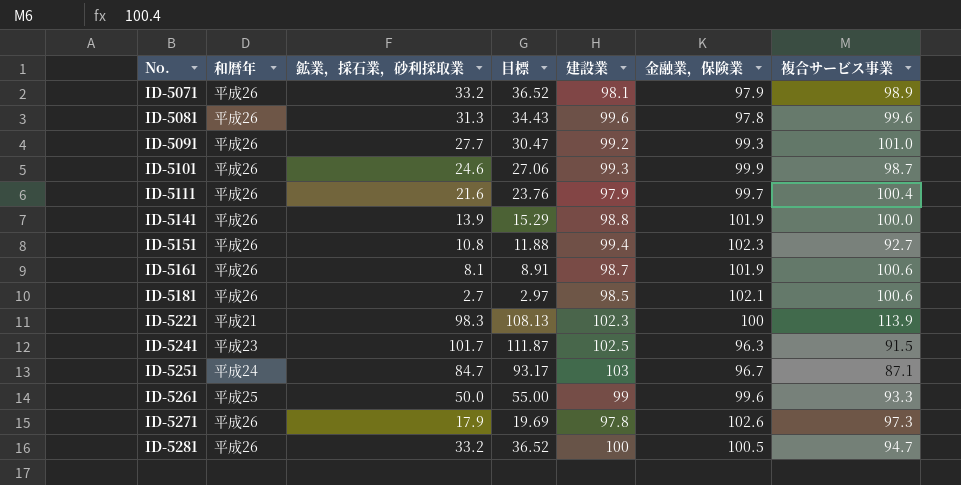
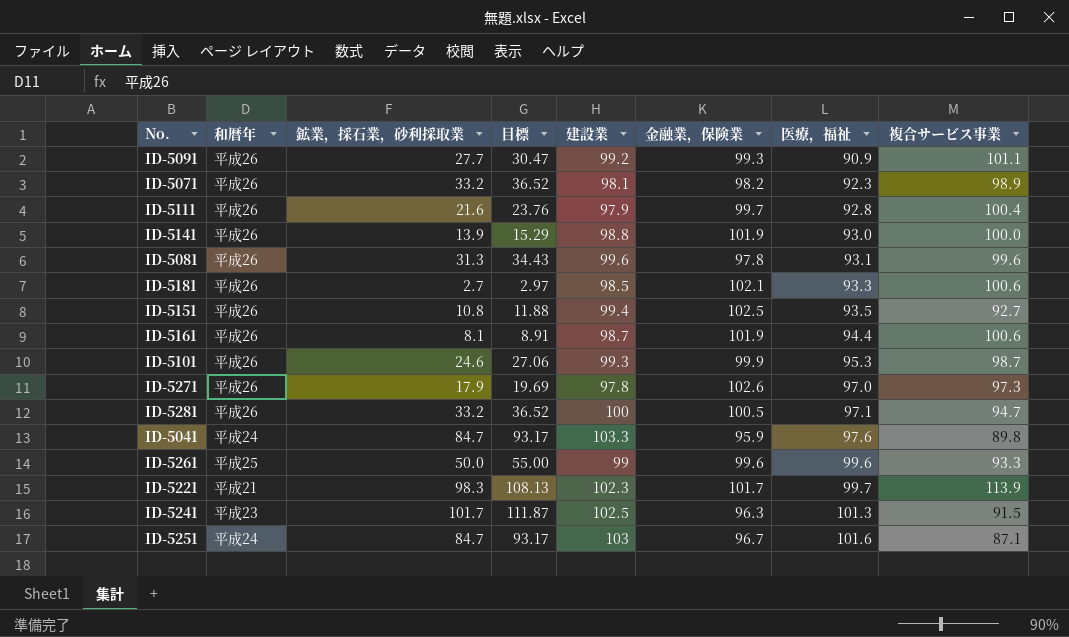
row order: No. ascending -> 医療，福祉 ascending
column 医療，福祉 | position: none -> 7
ID-5091 | 複合サービス事業: 101.0 -> 101.1
ID-5071 | 金融業，保険業: 97.9 -> 98.2
ID-5151 | 金融業，保険業: 102.3 -> 102.5
row ID-5041: none -> 平成24 | 84.7 | 93.17 | 103.3 | 95.9 | 97.6 | 89.8
ID-5221 | 金融業，保険業: 100 -> 101.7

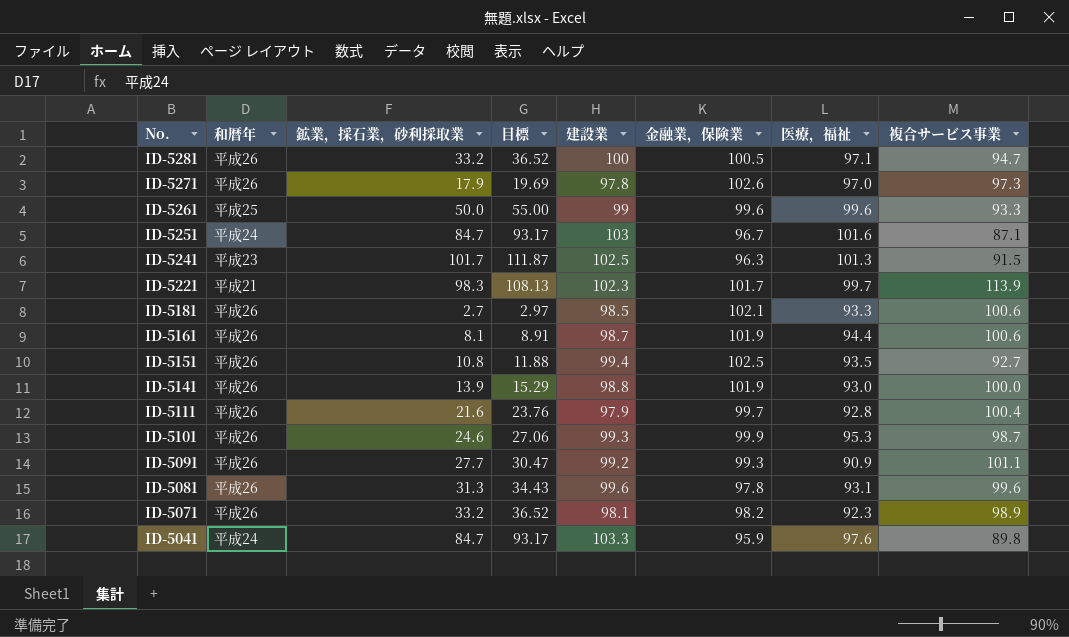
row order: 医療，福祉 ascending -> No. descending

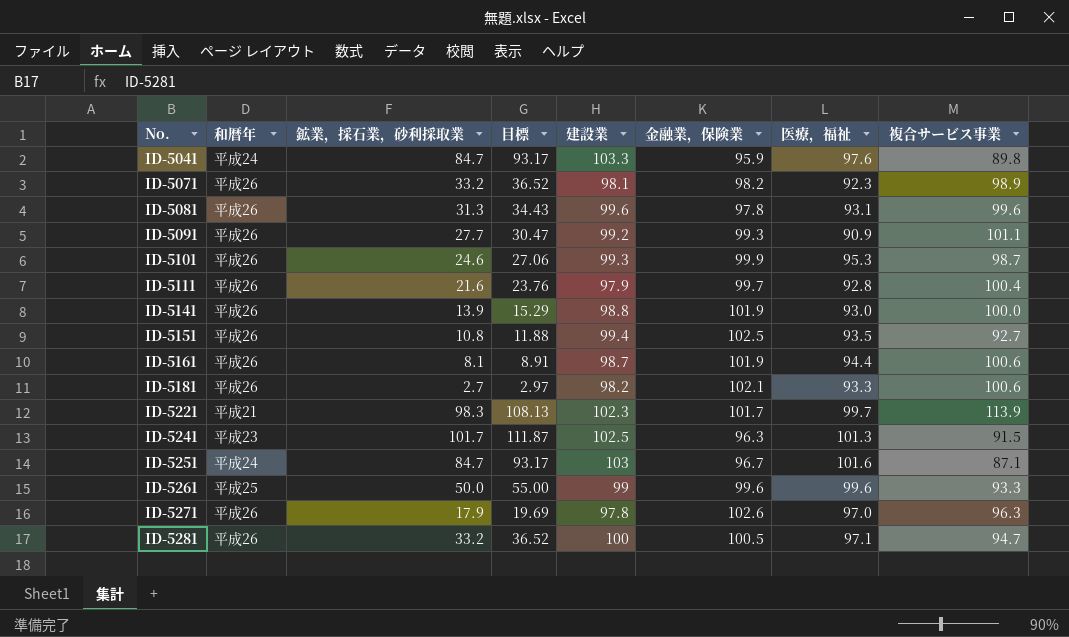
row order: No. descending -> No. ascending
ID-5181 | 建設業: 98.5 -> 98.2
ID-5271 | 複合サービス事業: 97.3 -> 96.3

